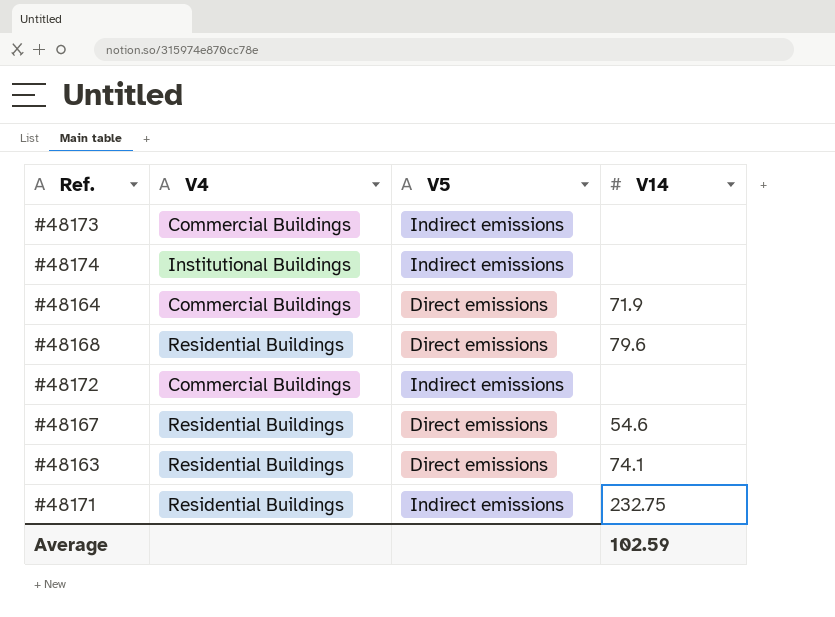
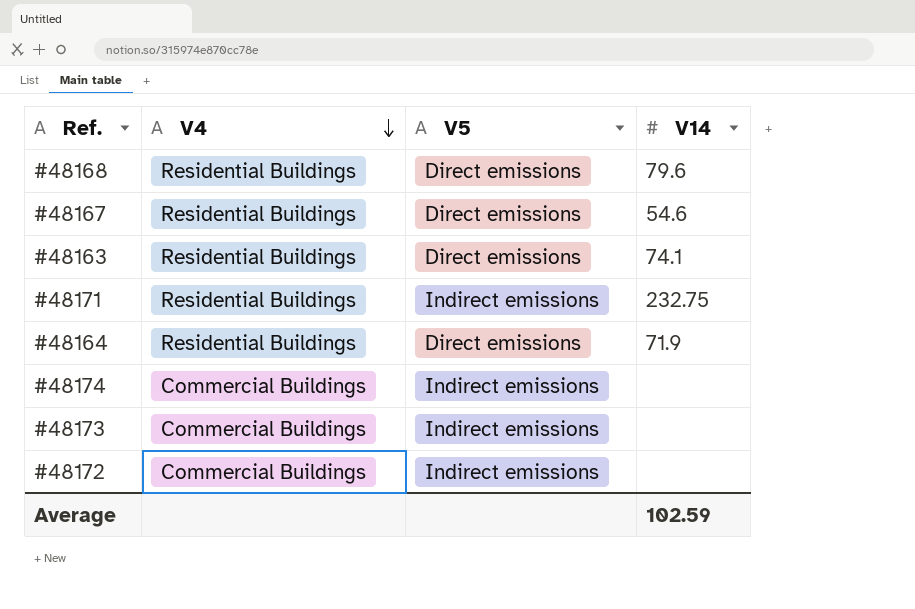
row order: none -> V4 descending
#48164 | V4: Commercial Buildings -> Residential Buildings
#48174 | V4: Institutional Buildings -> Commercial Buildings

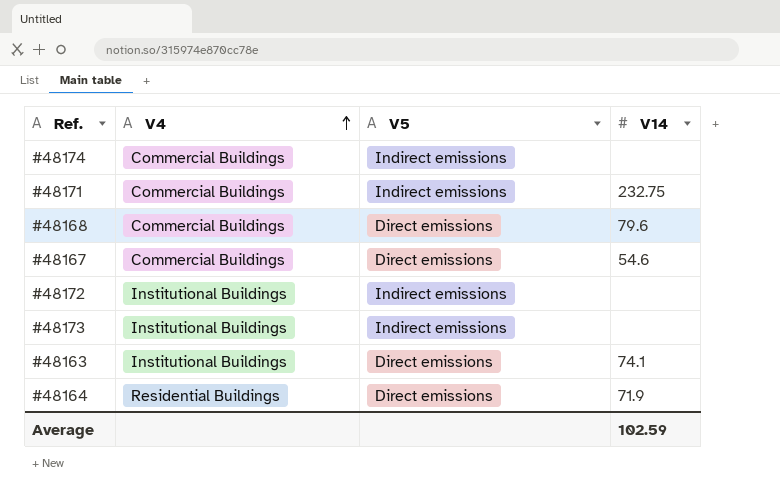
row order: V4 descending -> V4 ascending
#48171 | V4: Residential Buildings -> Commercial Buildings
#48168 | V4: Residential Buildings -> Commercial Buildings
#48167 | V4: Residential Buildings -> Commercial Buildings
#48172 | V4: Commercial Buildings -> Institutional Buildings
#48173 | V4: Commercial Buildings -> Institutional Buildings
#48163 | V4: Residential Buildings -> Institutional Buildings

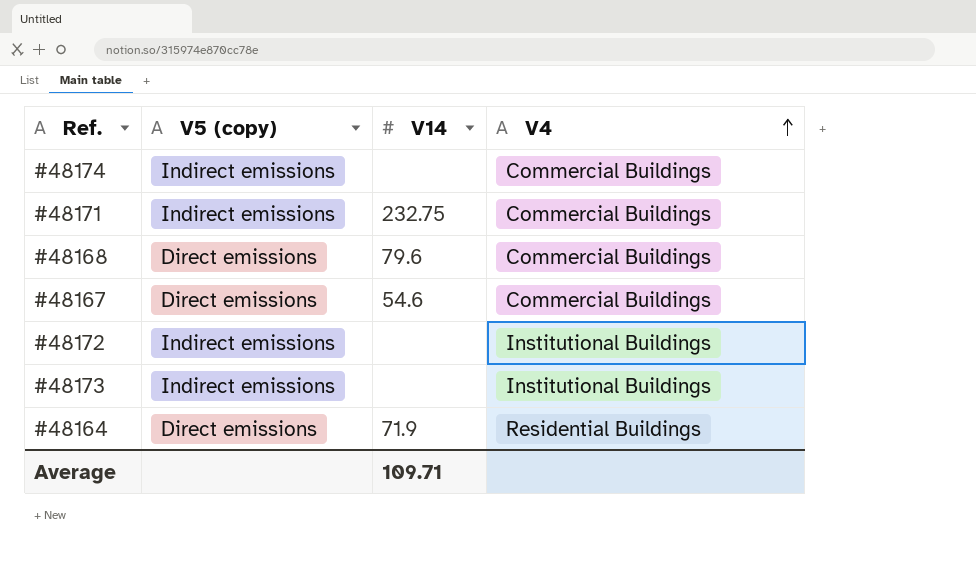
column name: V5 -> V5 (copy)
column V4 | position: 2 -> 4
row #48163: Institutional Buildings | Direct emissions | 74.1 -> none
Average | V14: 102.59 -> 109.71

